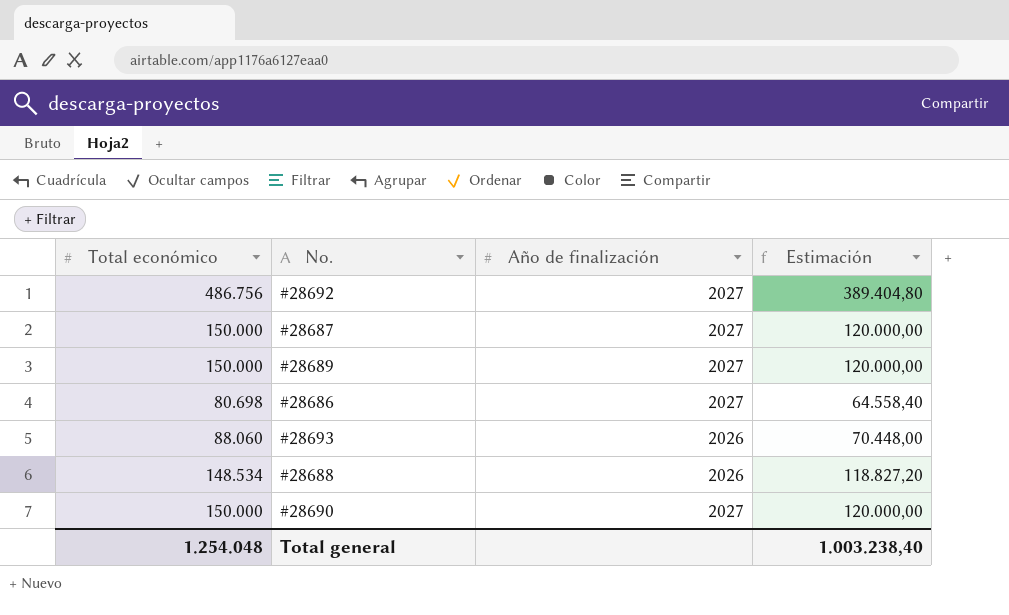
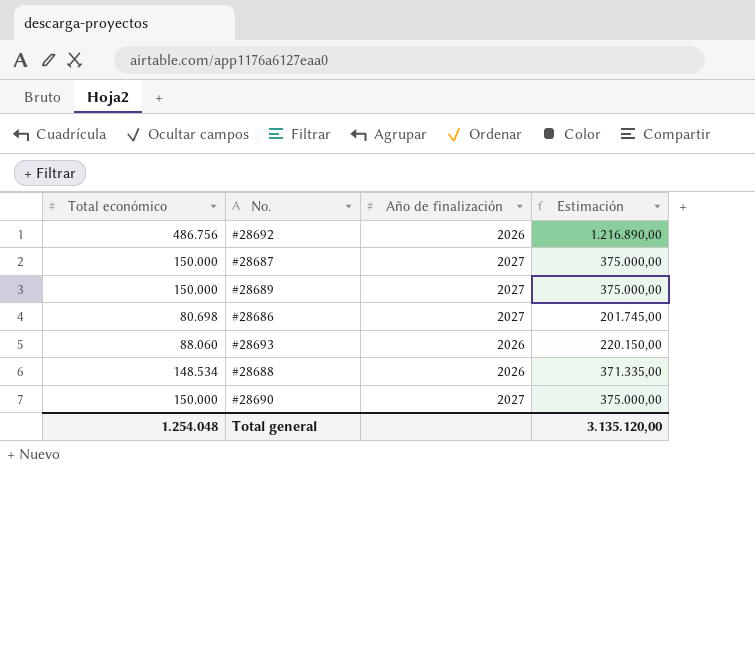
column Estimación | formula: [Total económico] * 0,8 -> [Total económico] * 2,5
#28692 | Año de finalización: 2027 -> 2026
Total general | Estimación: 1.003.238,40 -> 3.135.120,00

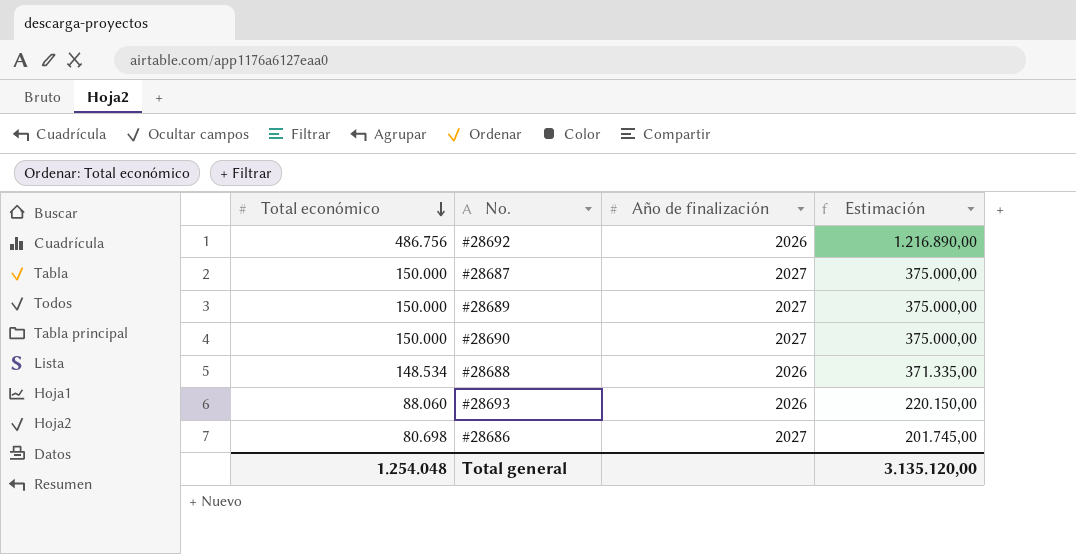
row order: none -> Total económico descending

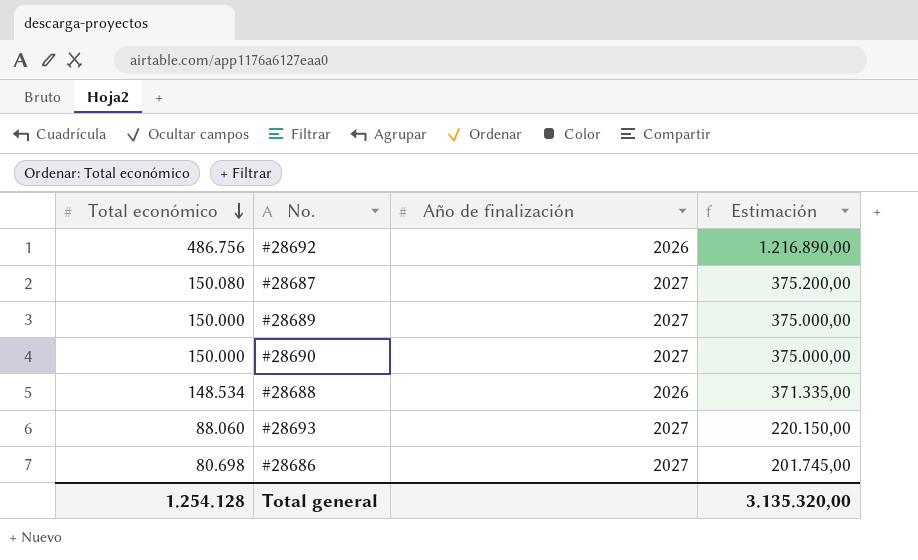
#28687 | Total económico: 150.000 -> 150.080
#28687 | Estimación: 375.000,00 -> 375.200,00
#28693 | Año de finalización: 2026 -> 2027
Total general | Total económico: 1.254.048 -> 1.254.128
Total general | Estimación: 3.135.120,00 -> 3.135.320,00

